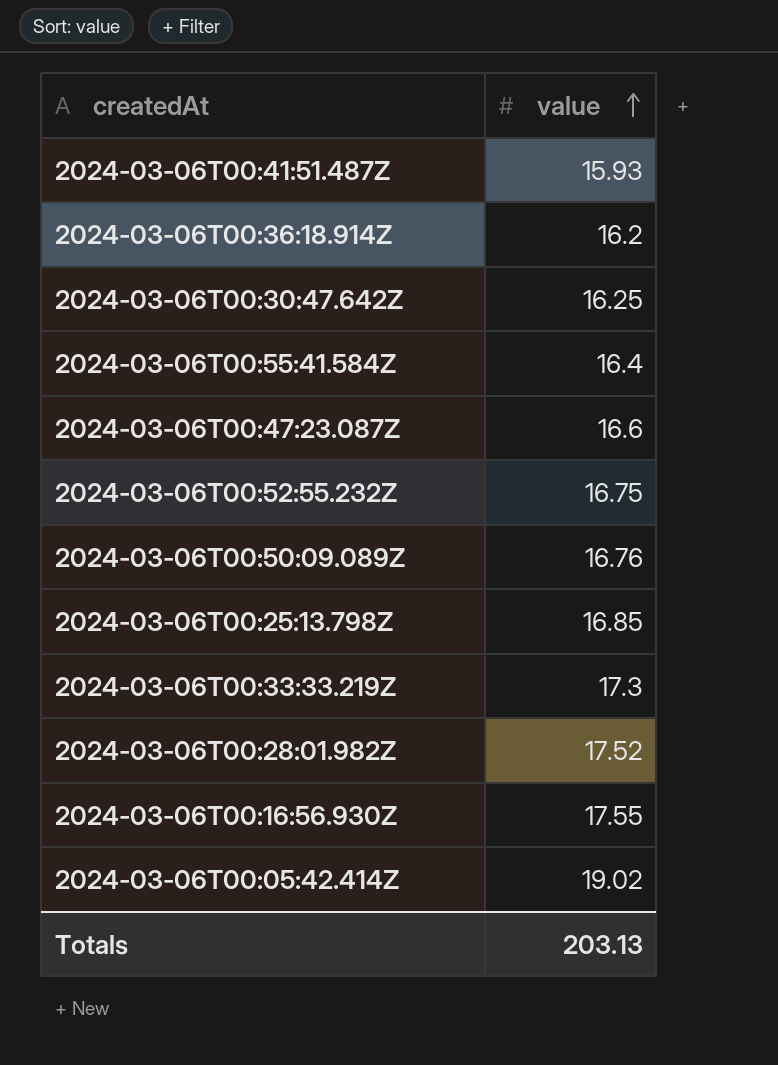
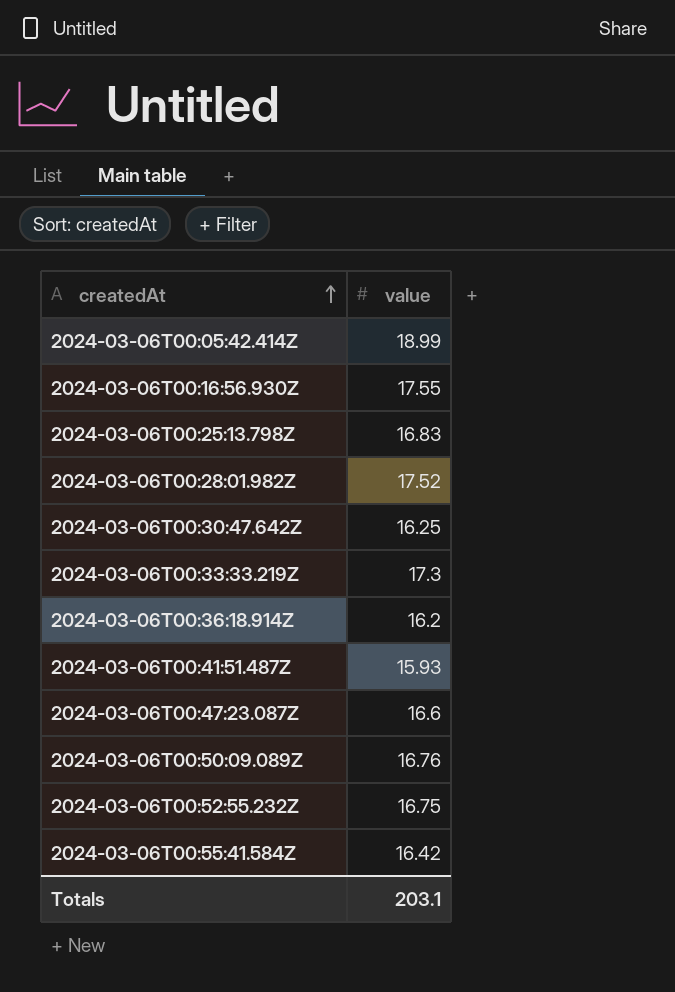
row order: value ascending -> createdAt ascending
2024-03-06T00:05:42.414Z | value: 19.02 -> 18.99
2024-03-06T00:25:13.798Z | value: 16.85 -> 16.83
2024-03-06T00:55:41.584Z | value: 16.4 -> 16.42
Totals | value: 203.13 -> 203.1

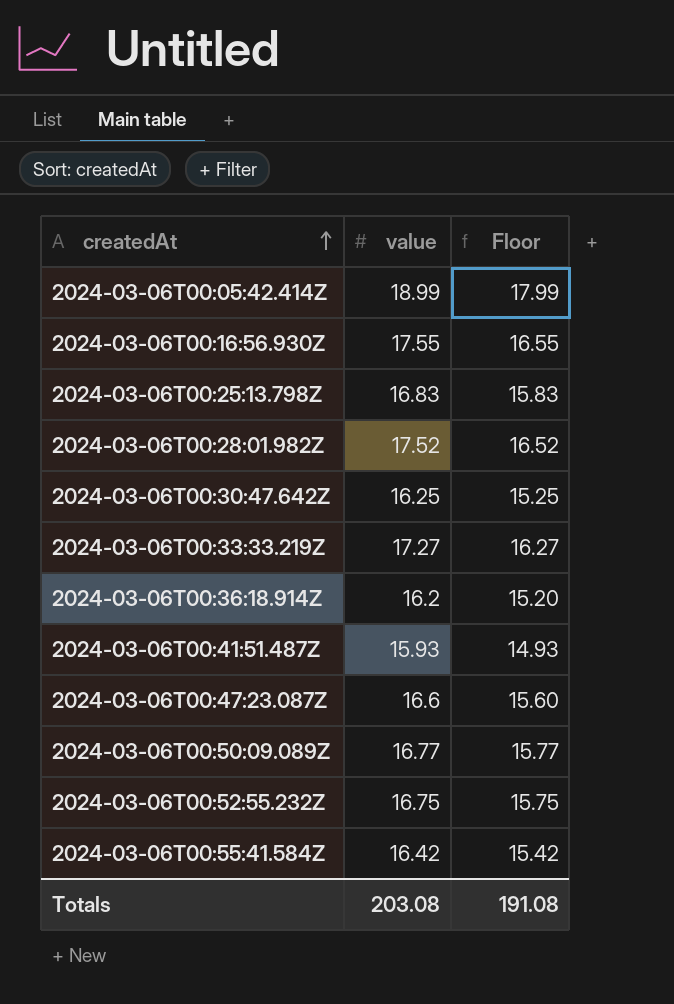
column Floor | formula: none -> [value] - 1
2024-03-06T00:33:33.219Z | value: 17.3 -> 17.27
2024-03-06T00:50:09.089Z | value: 16.76 -> 16.77
Totals | value: 203.1 -> 203.08

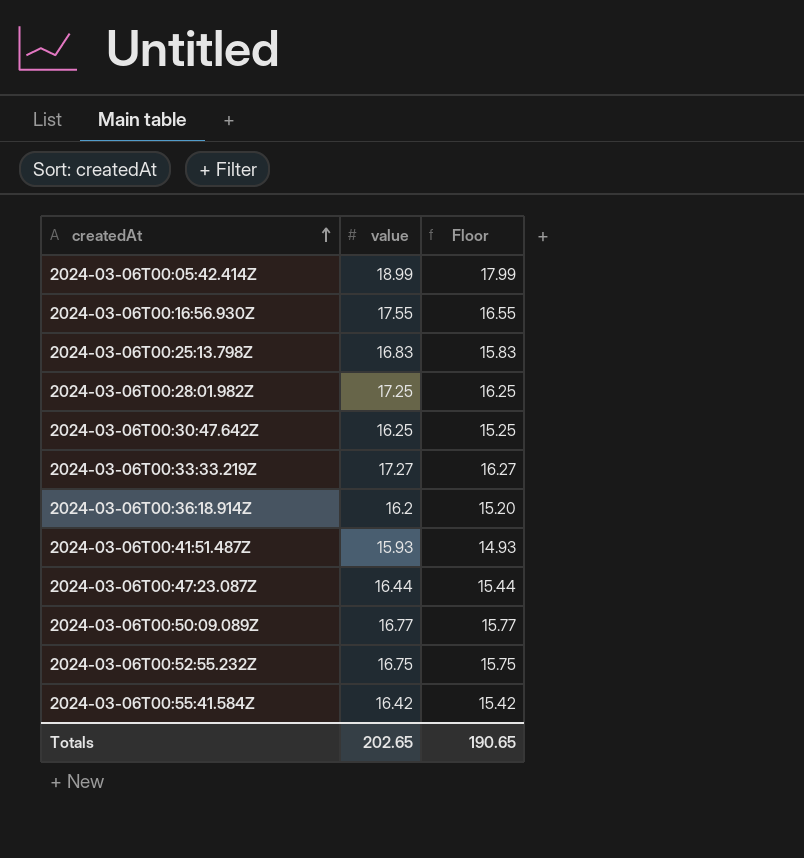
2024-03-06T00:28:01.982Z | value: 17.52 -> 17.25
2024-03-06T00:28:01.982Z | Floor: 16.52 -> 16.25
2024-03-06T00:47:23.087Z | value: 16.6 -> 16.44
2024-03-06T00:47:23.087Z | Floor: 15.60 -> 15.44
Totals | value: 203.08 -> 202.65
Totals | Floor: 191.08 -> 190.65

